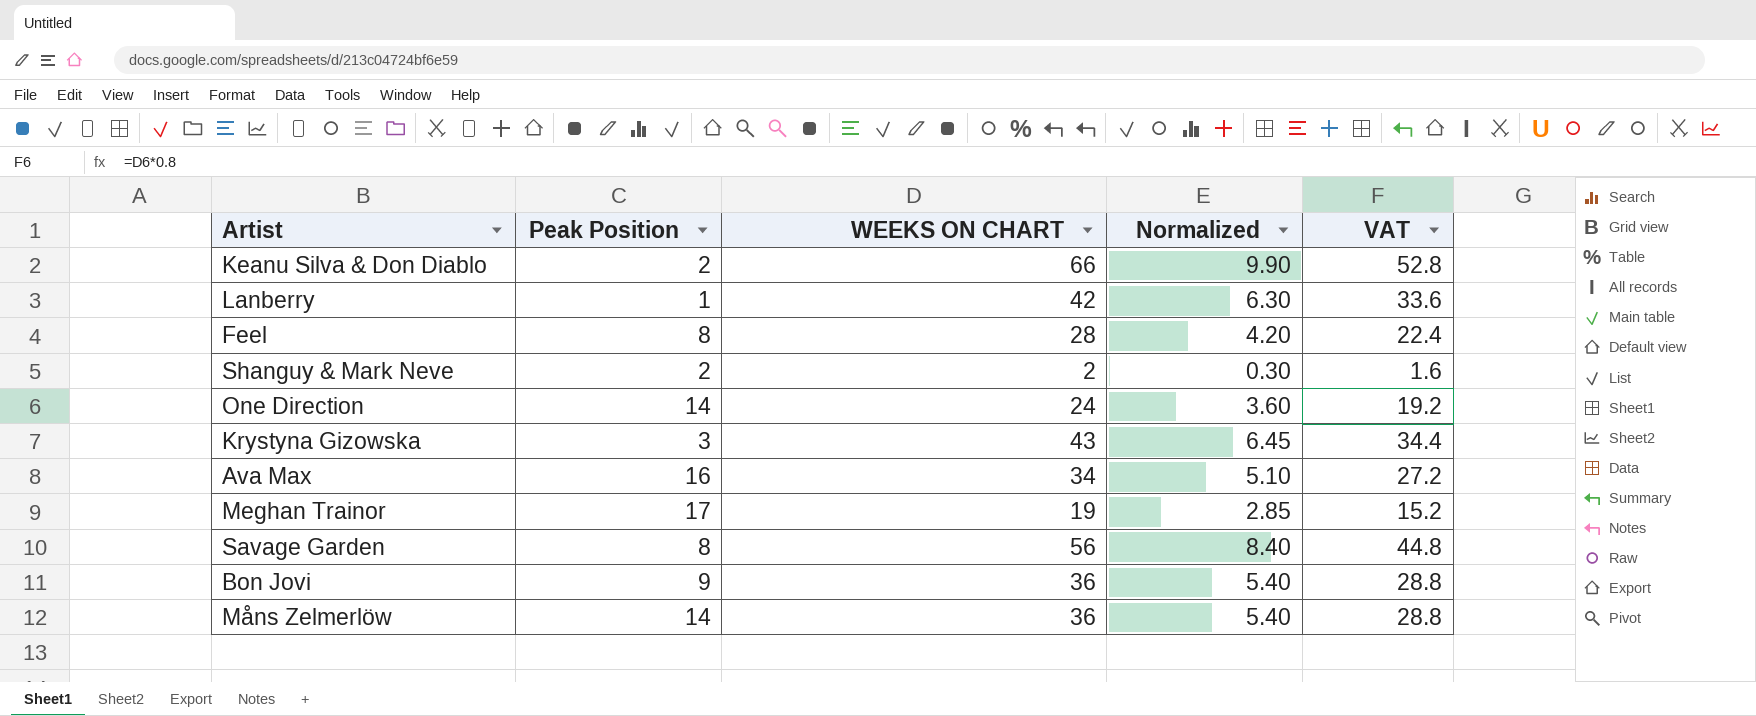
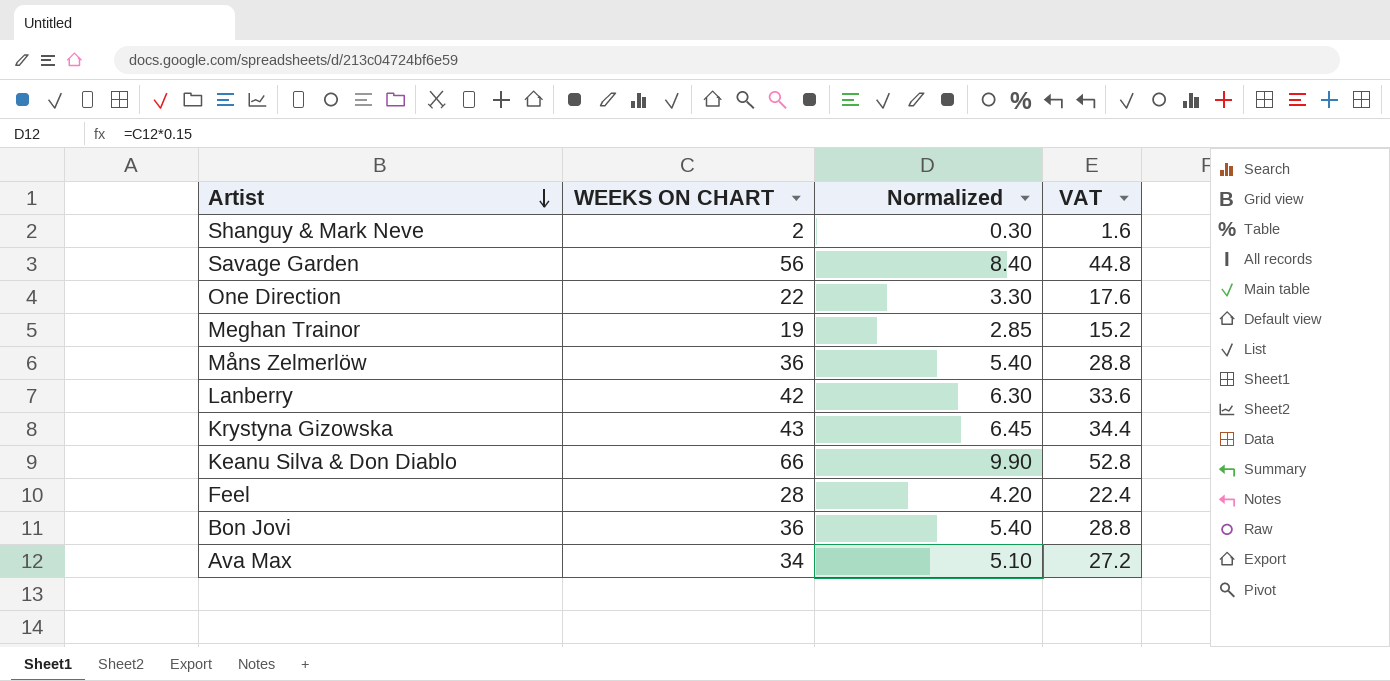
row order: none -> Artist descending
column Peak Position | position: 2 -> none
One Direction | WEEKS ON CHART: 24 -> 22
One Direction | Normalized: 3.60 -> 3.30
One Direction | VAT: 19.2 -> 17.6

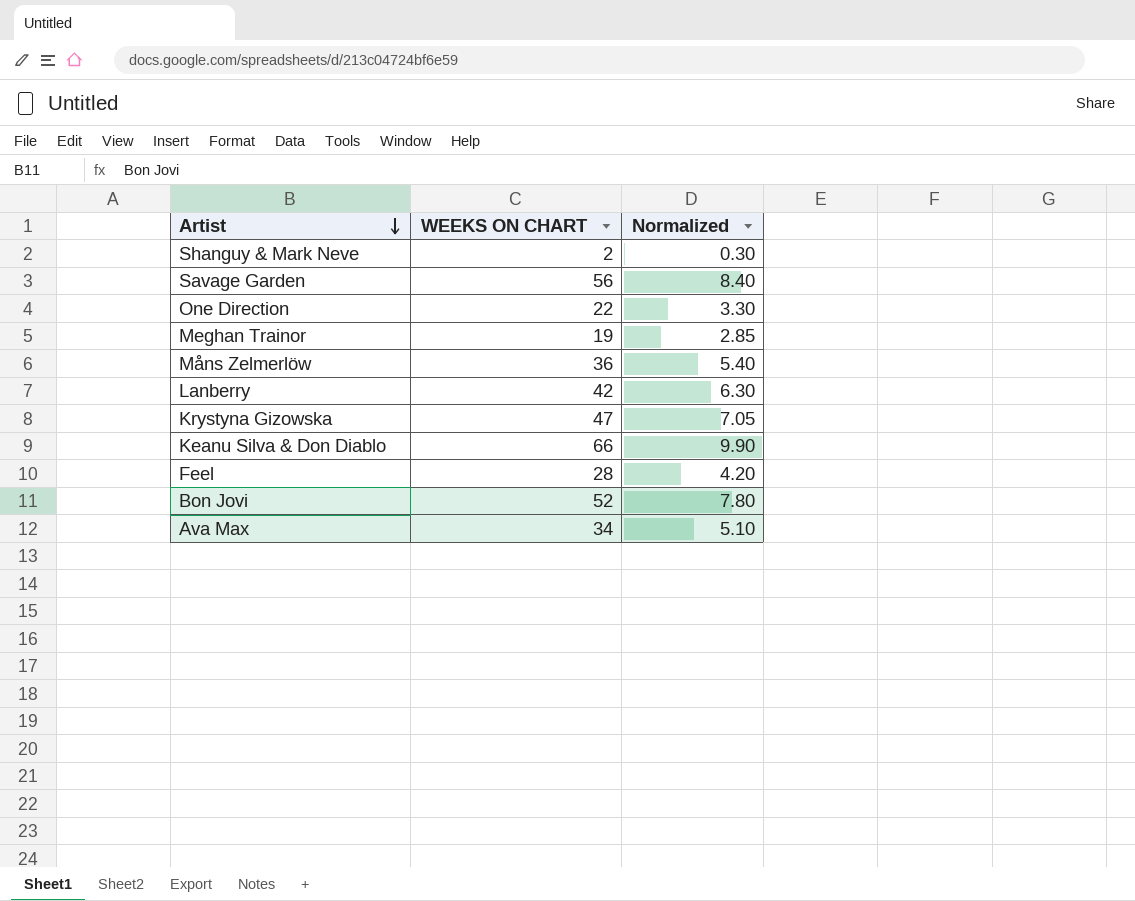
column VAT | formula: [WEEKS ON CHART] * 0.8 -> none
Krystyna Gizowska | WEEKS ON CHART: 43 -> 47
Krystyna Gizowska | Normalized: 6.45 -> 7.05
Bon Jovi | WEEKS ON CHART: 36 -> 52
Bon Jovi | Normalized: 5.40 -> 7.80

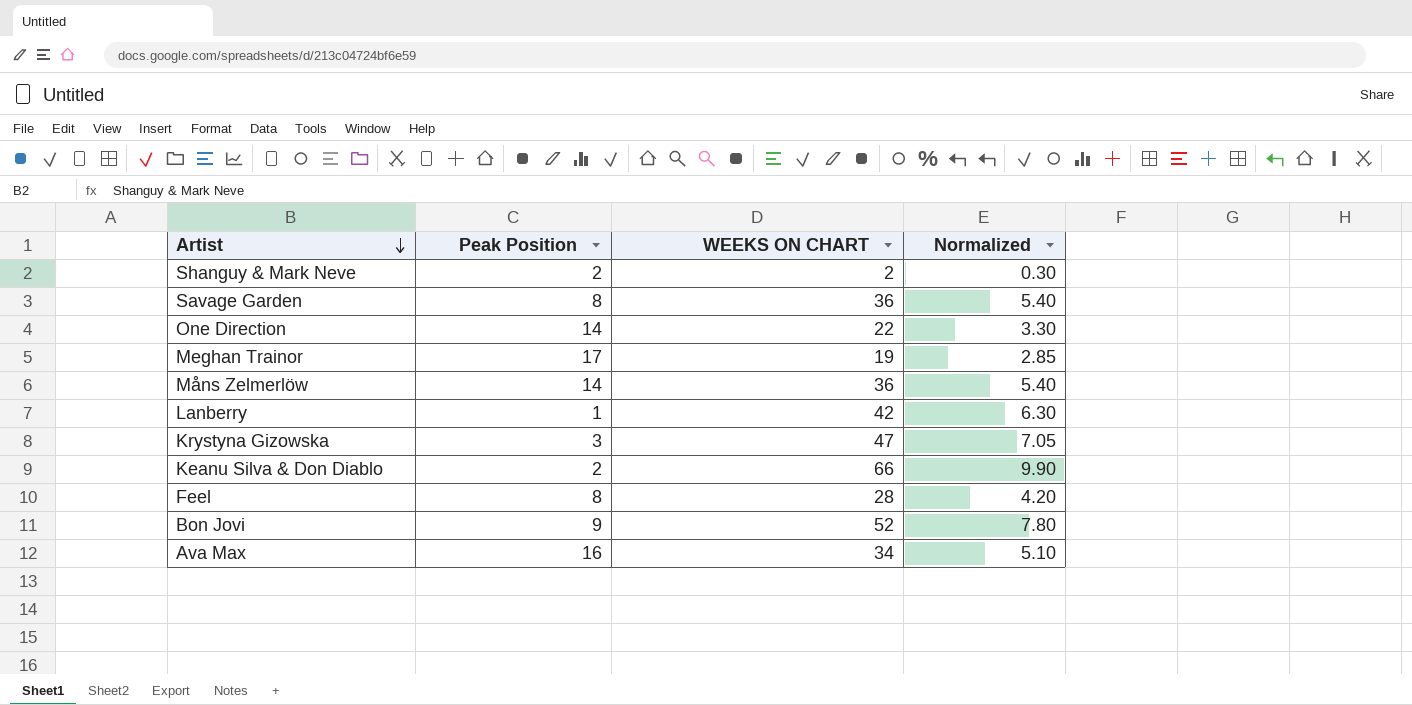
column Peak Position | position: none -> 2
Savage Garden | WEEKS ON CHART: 56 -> 36
Savage Garden | Normalized: 8.40 -> 5.40

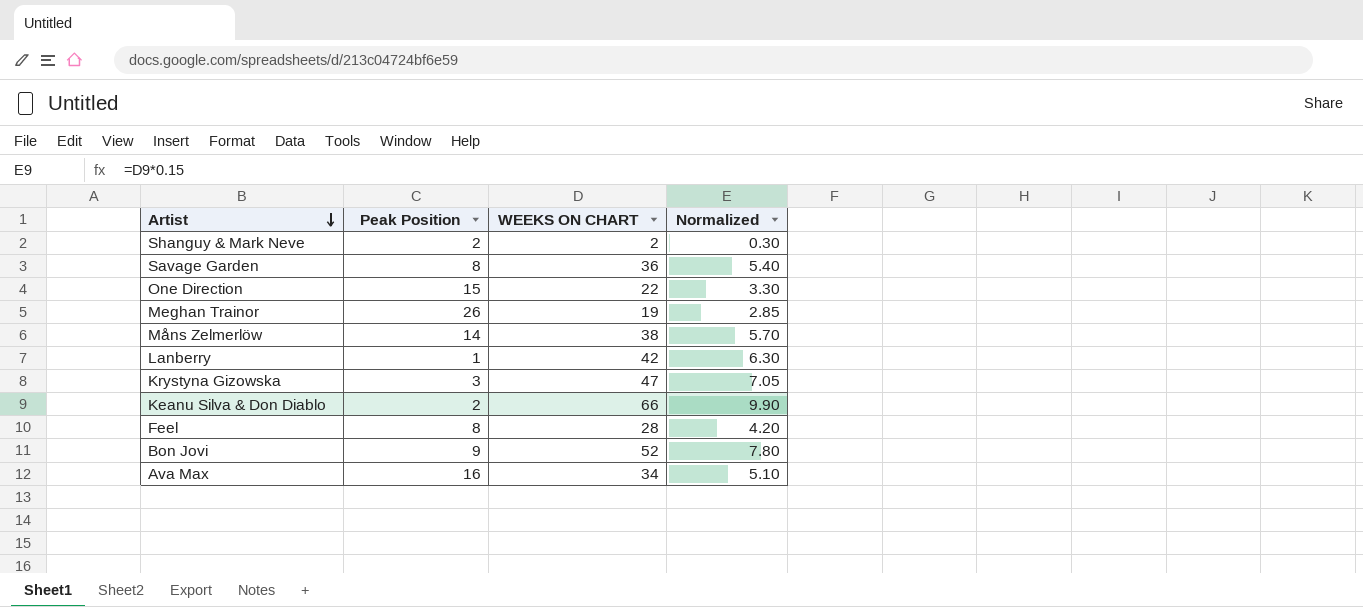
One Direction | Peak Position: 14 -> 15
Meghan Trainor | Peak Position: 17 -> 26
Måns Zelmerlöw | WEEKS ON CHART: 36 -> 38
Måns Zelmerlöw | Normalized: 5.40 -> 5.70

